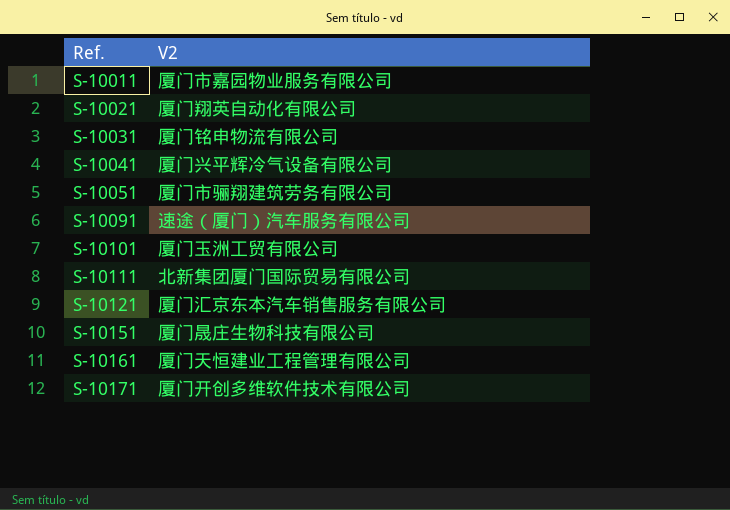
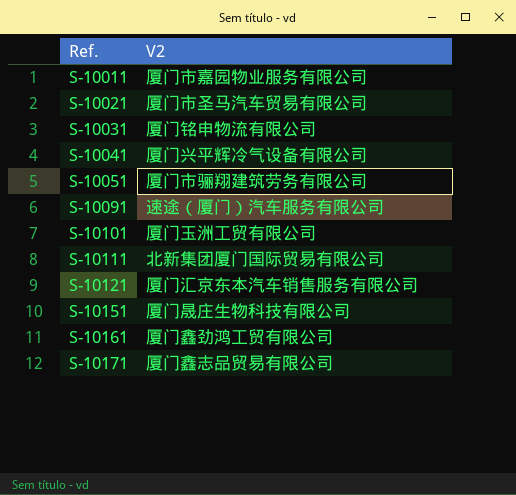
S-10021 | V2: 厦门翔英自动化有限公司 -> 厦门市圣马汽车贸易有限公司
S-10161 | V2: 厦门天恒建业工程管理有限公司 -> 厦门鑫劲鸿工贸有限公司
S-10171 | V2: 厦门开创多维软件技术有限公司 -> 厦门鑫志品贸易有限公司

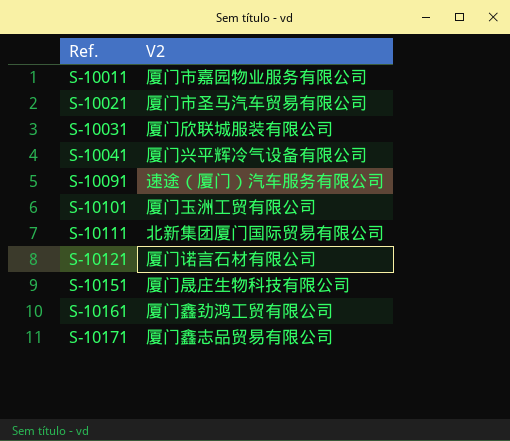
row S-10051: 厦门市骊翔建筑劳务有限公司 -> none
S-10031 | V2: 厦门铭申物流有限公司 -> 厦门欣联城服装有限公司
S-10121 | V2: 厦门汇京东本汽车销售服务有限公司 -> 厦门诺言石材有限公司

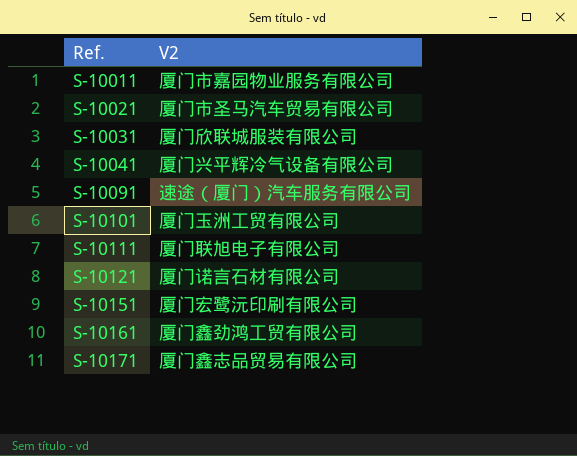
S-10111 | V2: 北新集团厦门国际贸易有限公司 -> 厦门联旭电子有限公司
S-10151 | V2: 厦门晟庄生物科技有限公司 -> 厦门宏鹭沅印刷有限公司

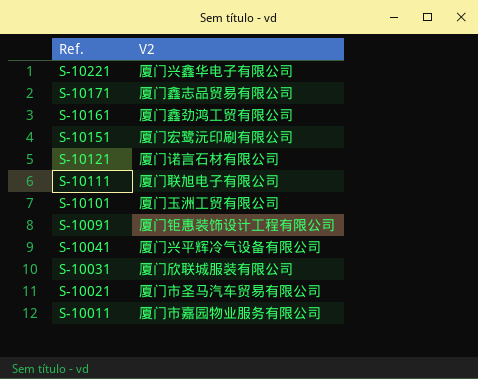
row order: Ref. ascending -> Ref. descending
row S-10221: none -> 厦门兴鑫华电子有限公司
S-10091 | V2: 速途（厦门）汽车服务有限公司 -> 厦门钜惠装饰设计工程有限公司

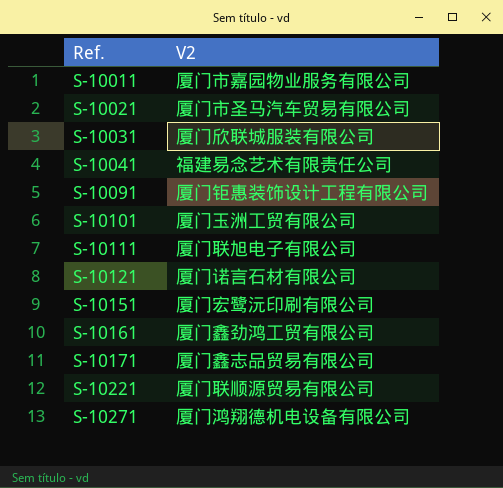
row order: Ref. descending -> Ref. ascending
S-10041 | V2: 厦门兴平辉冷气设备有限公司 -> 福建易念艺术有限责任公司
S-10221 | V2: 厦门兴鑫华电子有限公司 -> 厦门联顺源贸易有限公司
row S-10271: none -> 厦门鸿翔德机电设备有限公司

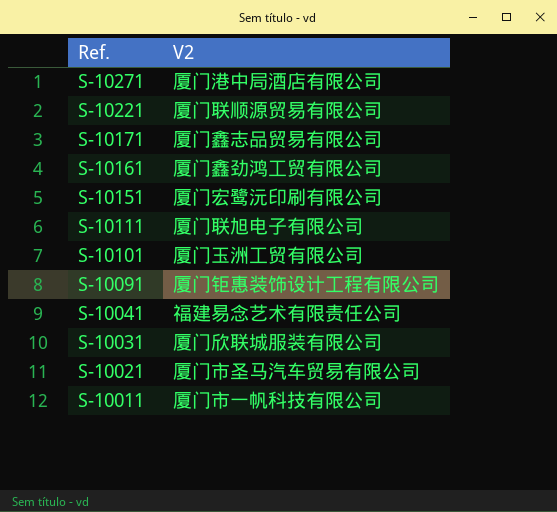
row order: Ref. ascending -> Ref. descending
row S-10121: 厦门诺言石材有限公司 -> none
S-10271 | V2: 厦门鸿翔德机电设备有限公司 -> 厦门港中局酒店有限公司
S-10011 | V2: 厦门市嘉园物业服务有限公司 -> 厦门市一帆科技有限公司

